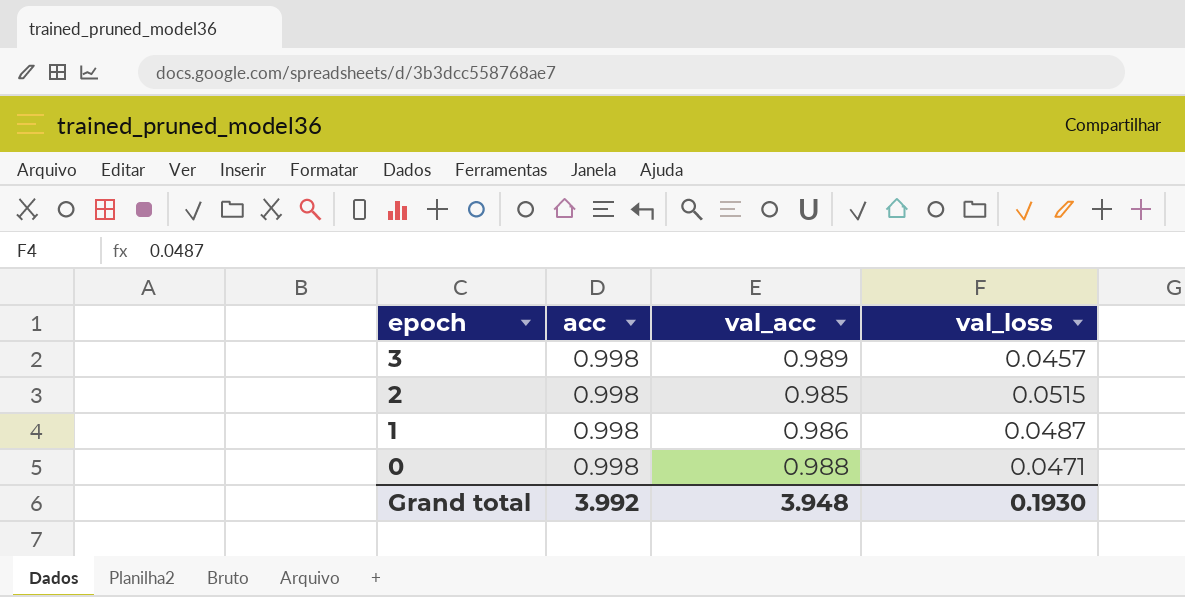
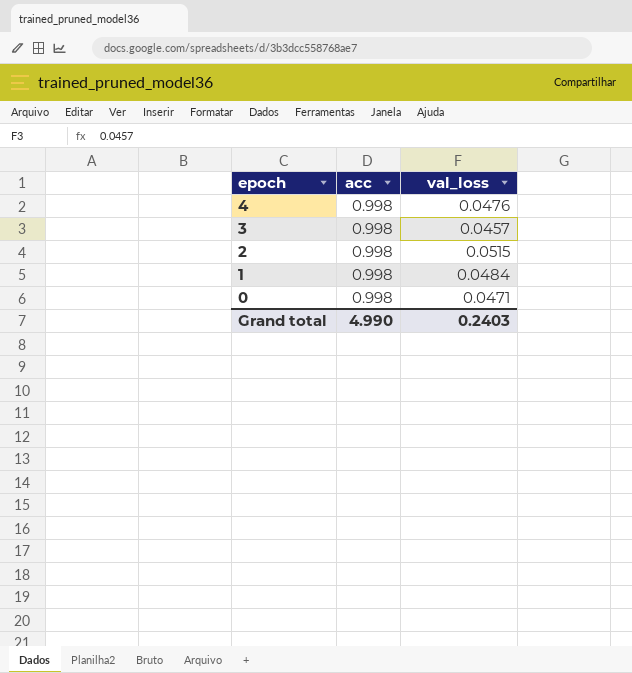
column val_acc | position: 3 -> none
row 4: none -> 0.998 | 0.0476
1 | val_loss: 0.0487 -> 0.0484
Grand total | acc: 3.992 -> 4.990
Grand total | val_loss: 0.1930 -> 0.2403

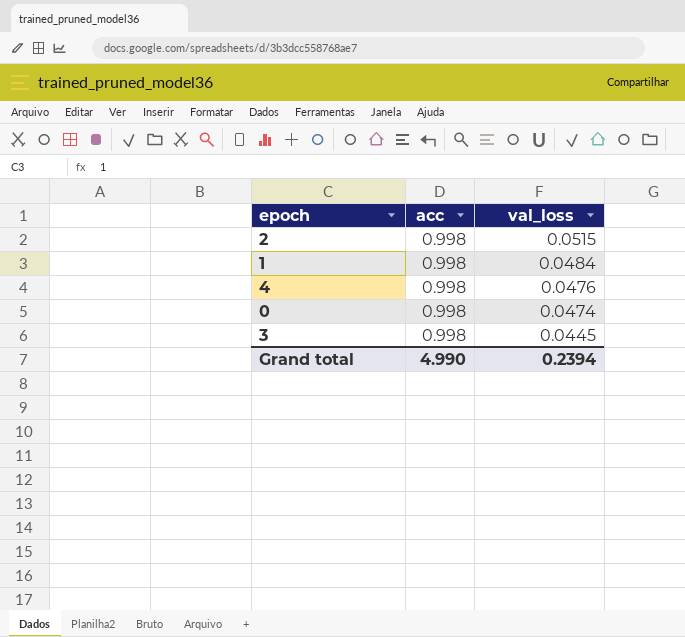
row order: epoch descending -> val_loss descending
0 | val_loss: 0.0471 -> 0.0474
3 | val_loss: 0.0457 -> 0.0445
Grand total | val_loss: 0.2403 -> 0.2394

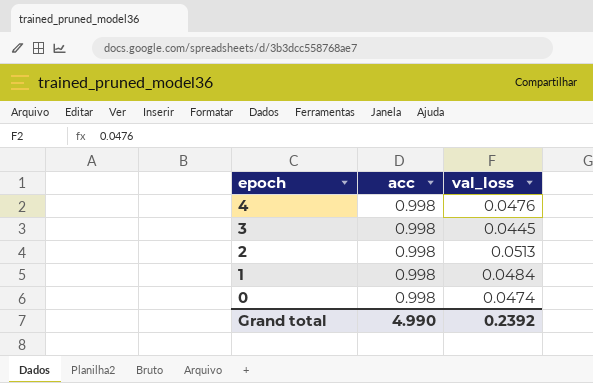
row order: val_loss descending -> epoch descending
2 | val_loss: 0.0515 -> 0.0513
Grand total | val_loss: 0.2394 -> 0.2392

